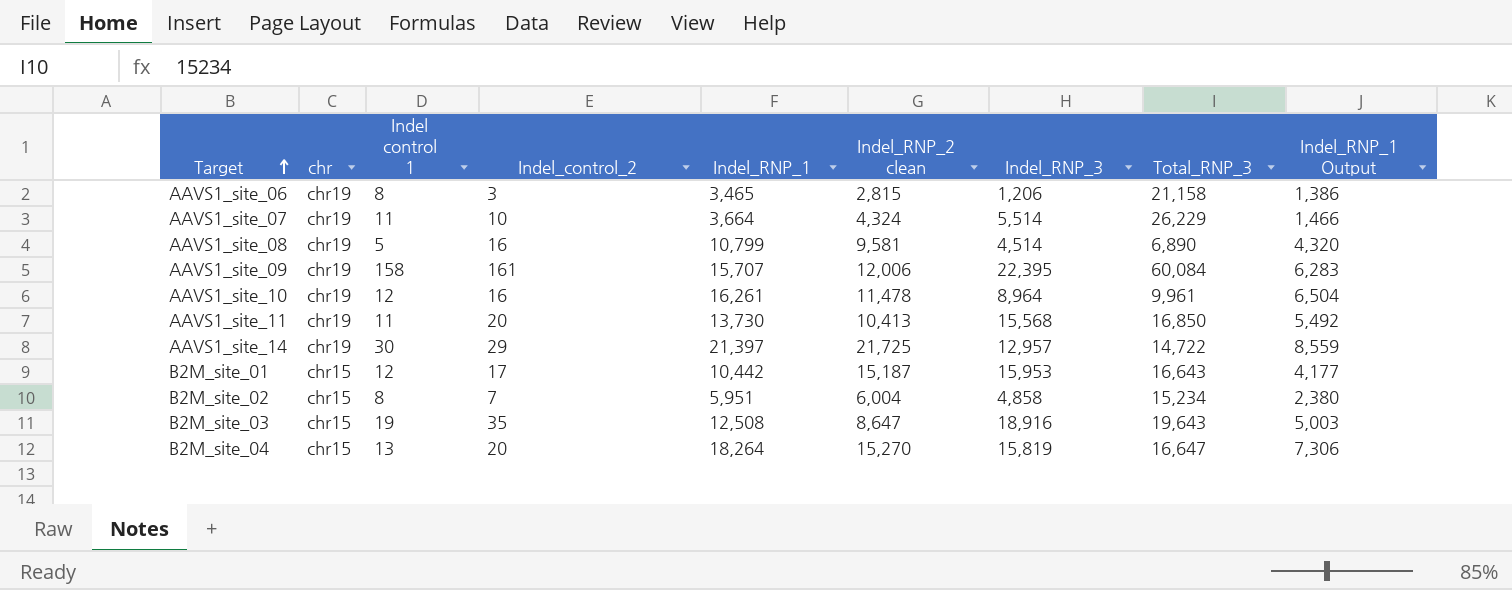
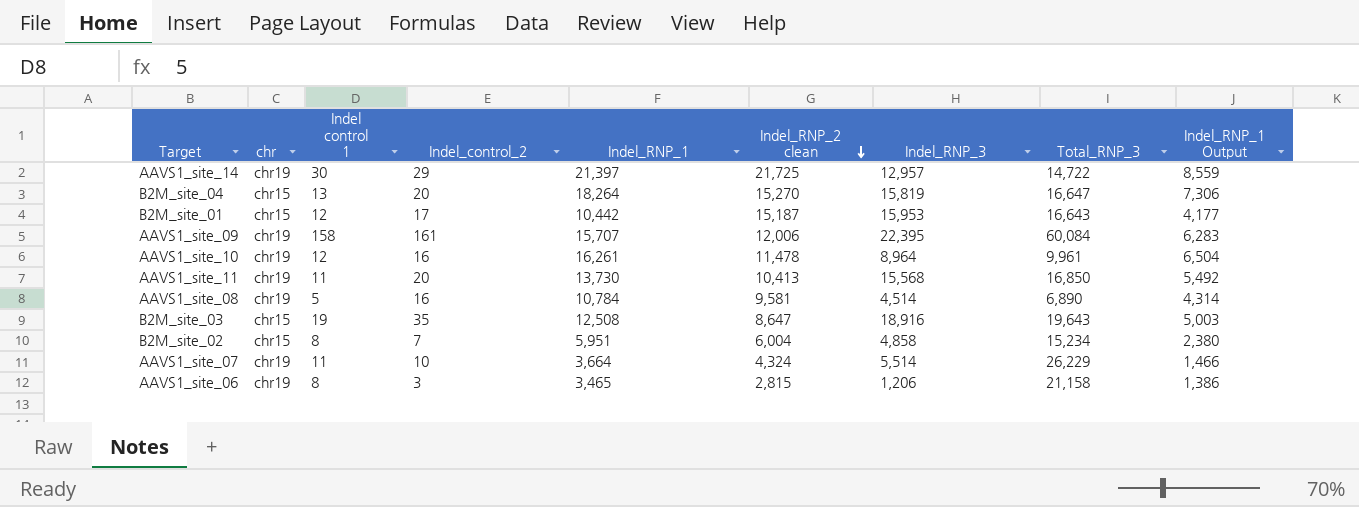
row order: Target ascending -> Indel_RNP_2 clean descending
AAVS1_site_08 | Indel_RNP_1: 10,799 -> 10,784
AAVS1_site_08 | Indel_RNP_1 Output: 4,320 -> 4,314

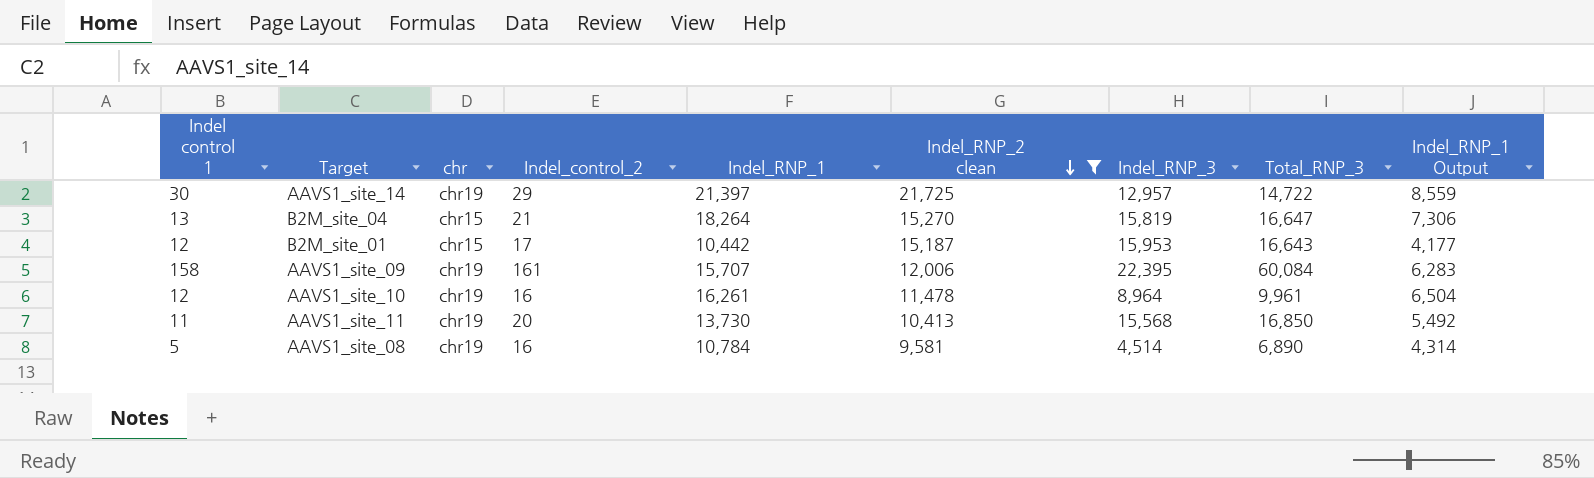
filter: none -> Indel_RNP_2 clean >= 9,581
column Indel control 1 | position: 3 -> 1
B2M_site_04 | Indel_control_2: 20 -> 21

